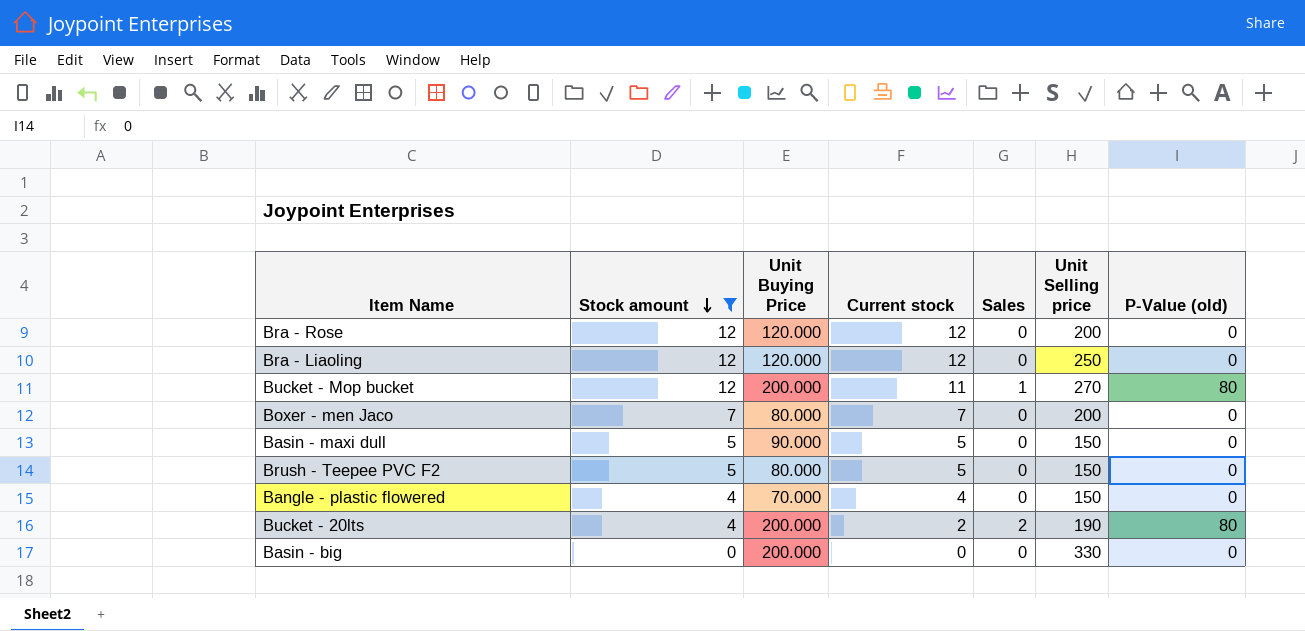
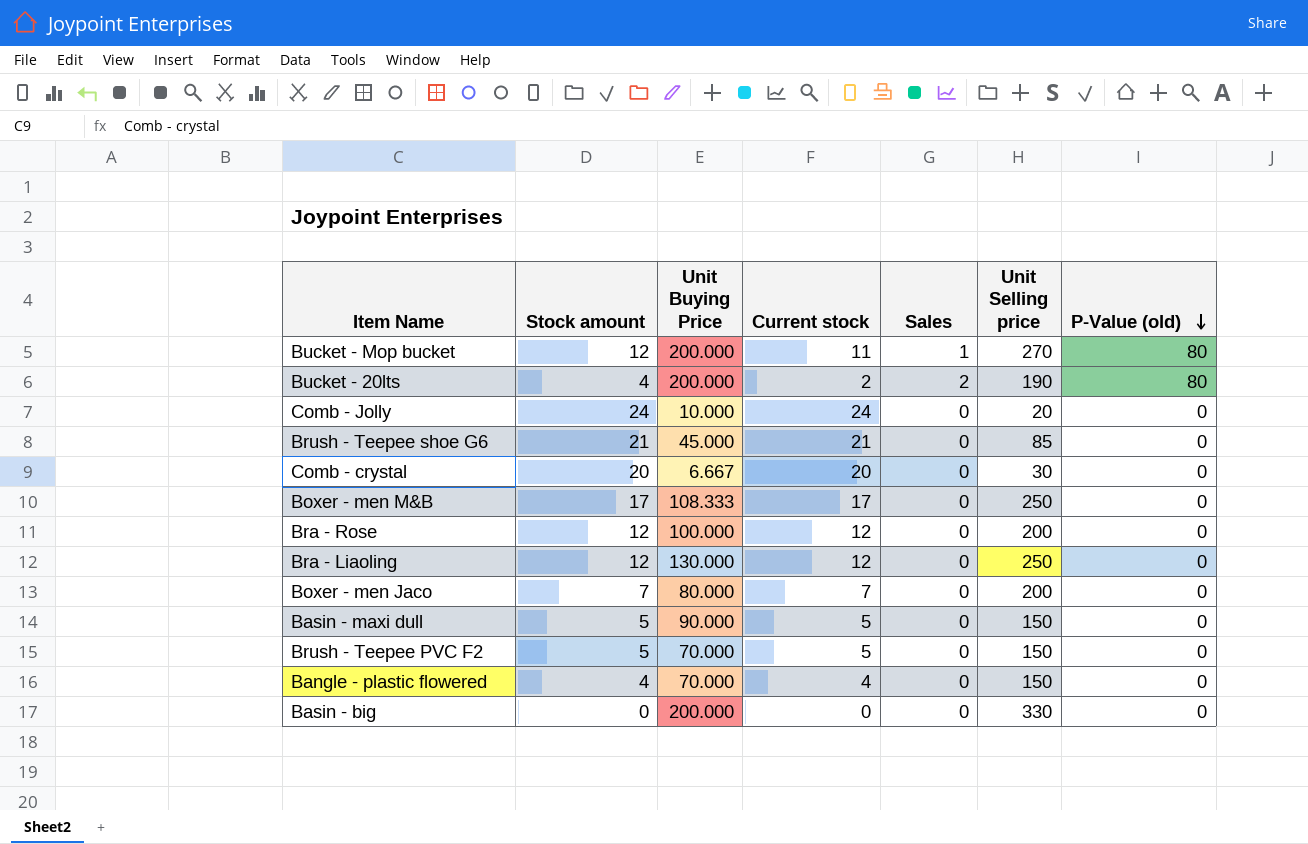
filter: Stock amount <= 12 -> none
row order: Stock amount descending -> P-Value (old) descending
Bra - Rose | Unit Buying Price: 120.000 -> 100.000
Bra - Liaoling | Unit Buying Price: 120.000 -> 130.000
Brush - Teepee PVC F2 | Unit Buying Price: 80.000 -> 70.000

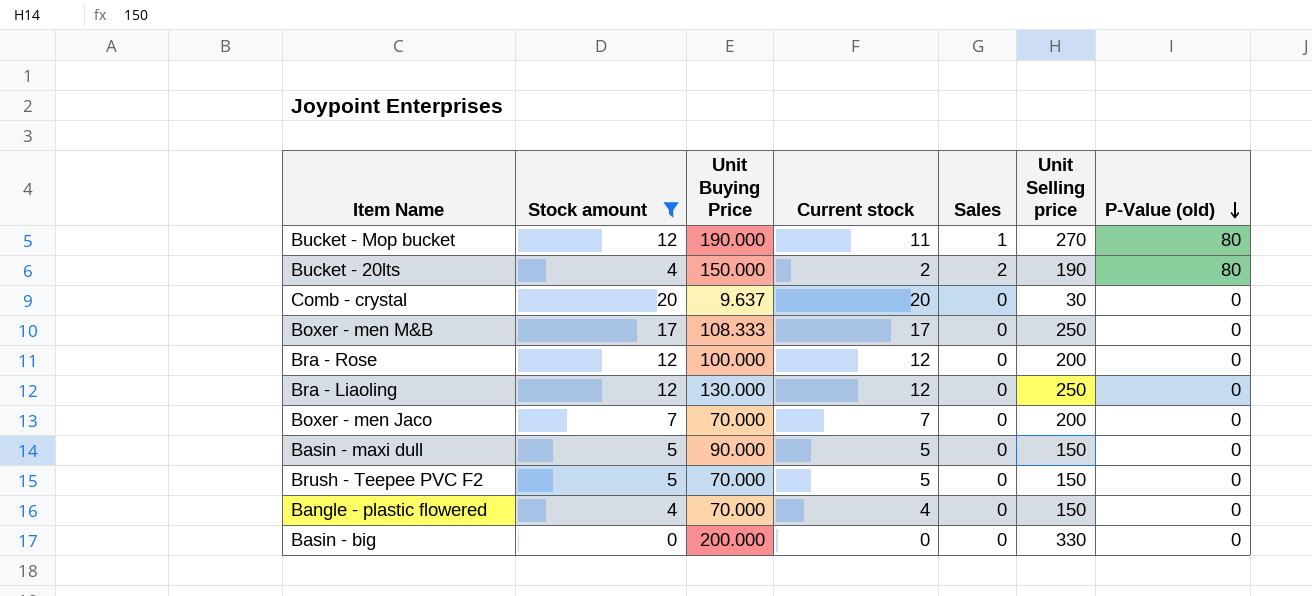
filter: none -> Stock amount <= 20
Bucket - Mop bucket | Unit Buying Price: 200.000 -> 190.000
Bucket - 20lts | Unit Buying Price: 200.000 -> 150.000
Comb - crystal | Unit Buying Price: 6.667 -> 9.637
Boxer - men Jaco | Unit Buying Price: 80.000 -> 70.000

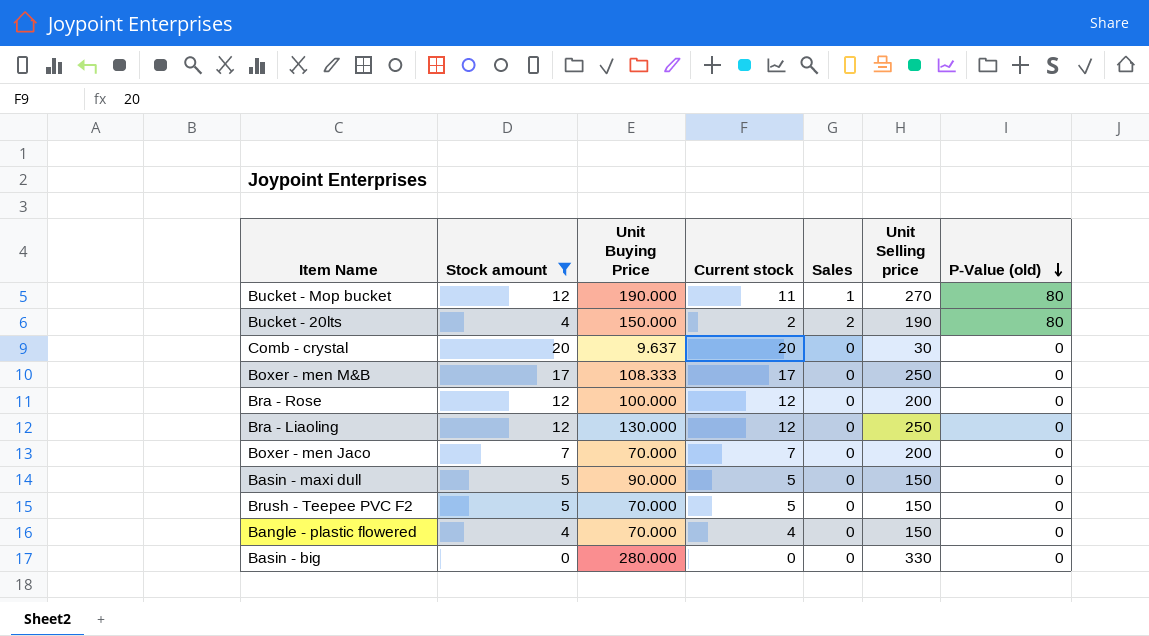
Basin - big | Unit Buying Price: 200.000 -> 280.000

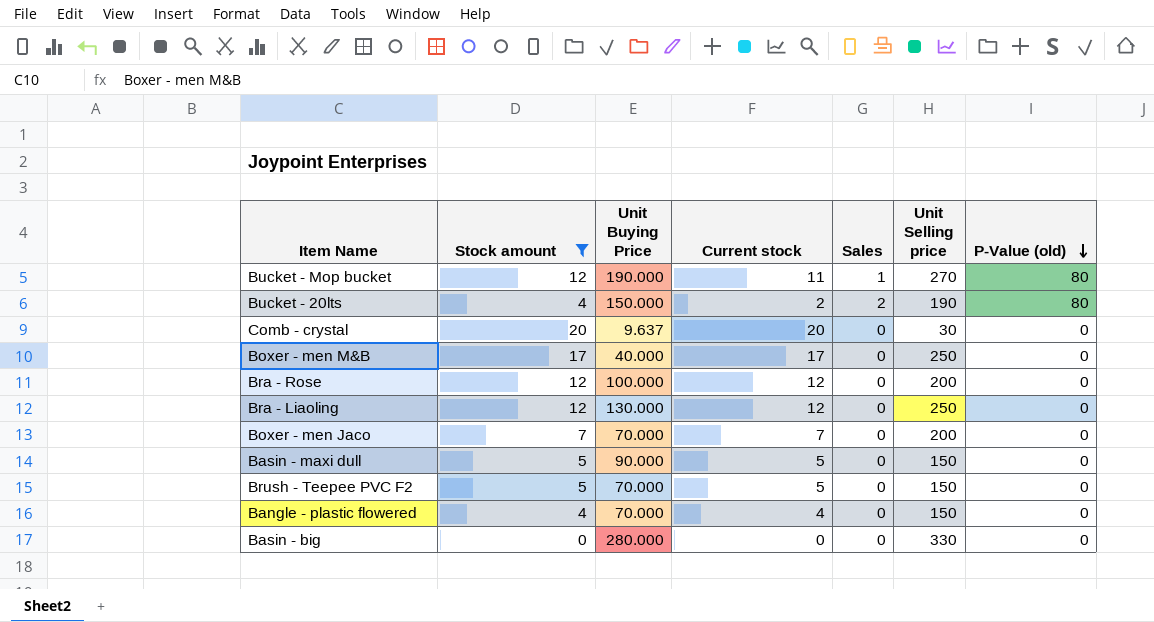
Boxer - men M&B | Unit Buying Price: 108.333 -> 40.000

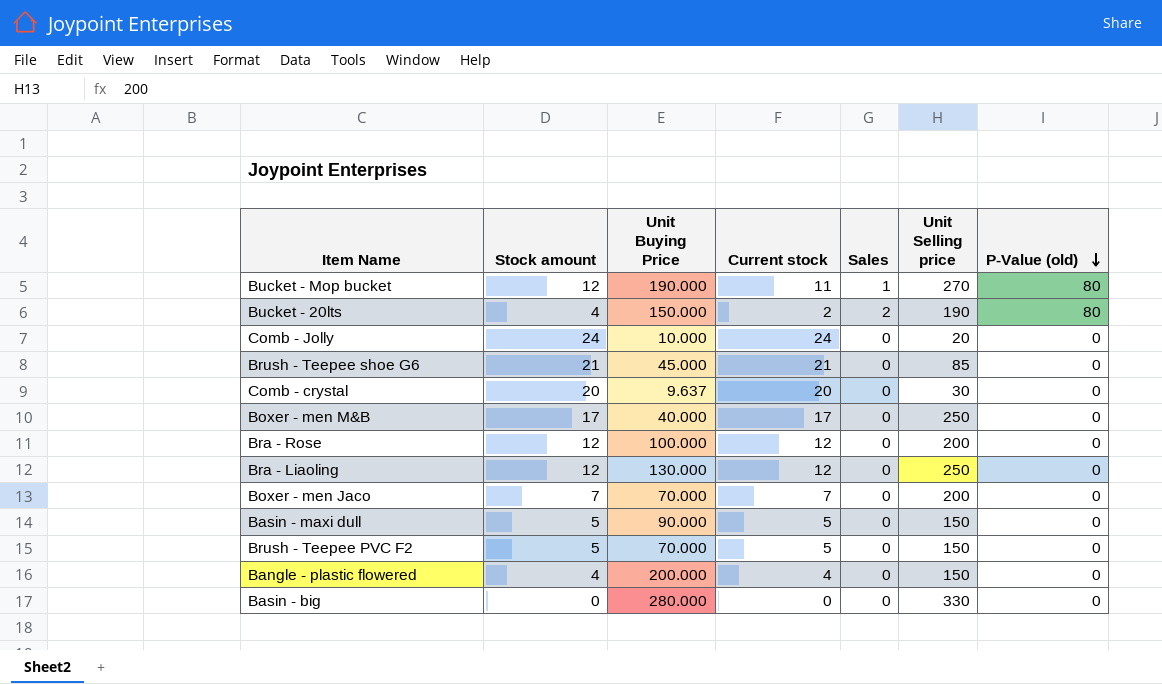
filter: Stock amount <= 20 -> none
Bangle - plastic flowered | Unit Buying Price: 70.000 -> 200.000

